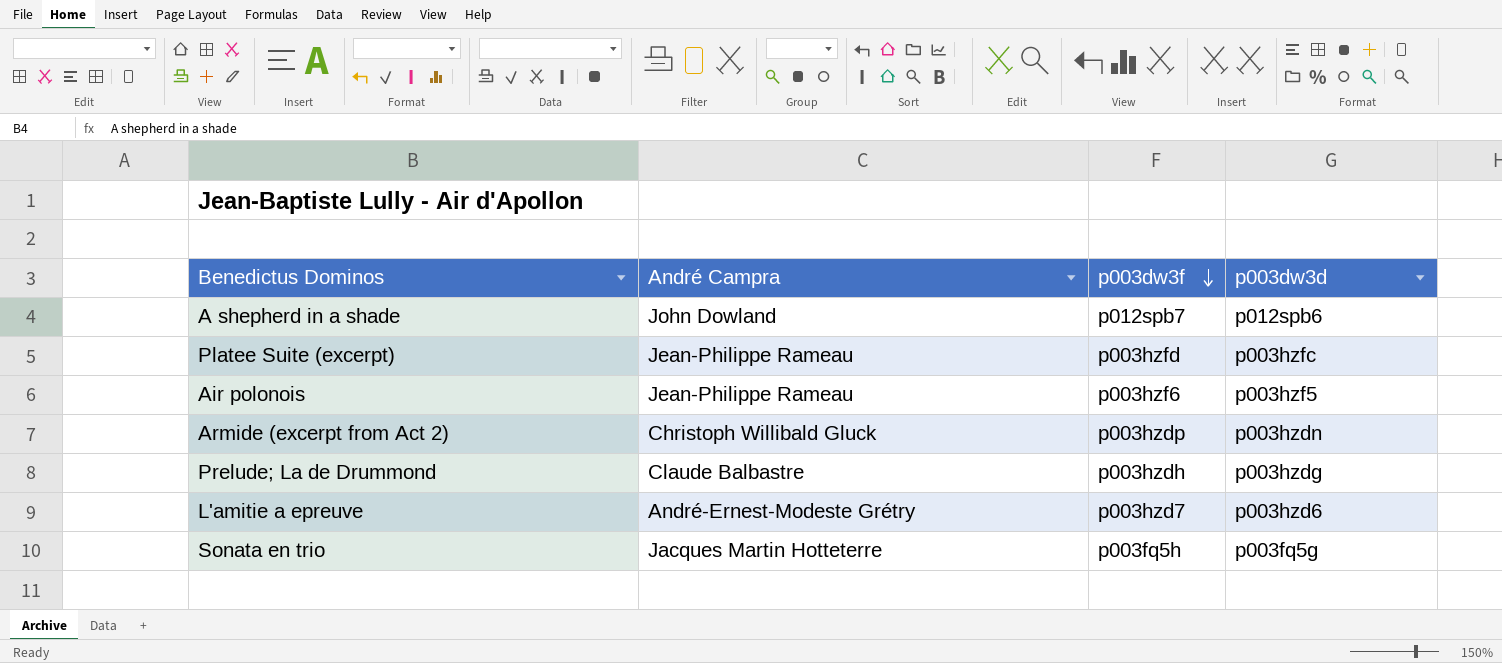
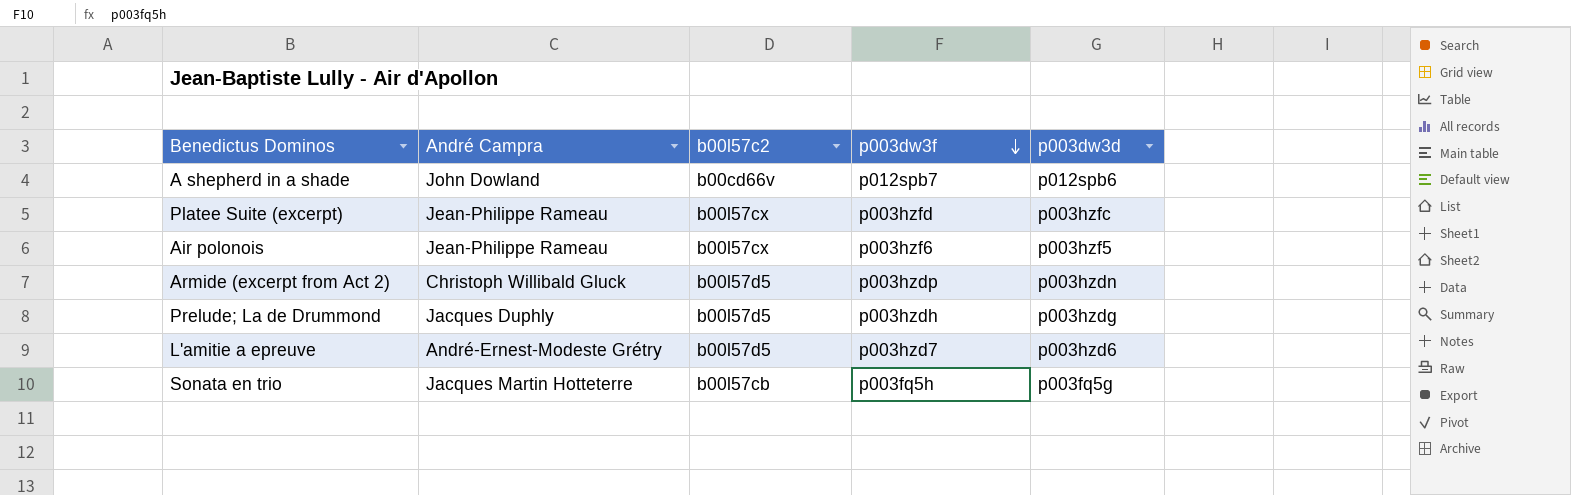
column b00l57c2 | position: none -> 3
Prelude; La de Drummond | André Campra: Claude Balbastre -> Jacques Duphly

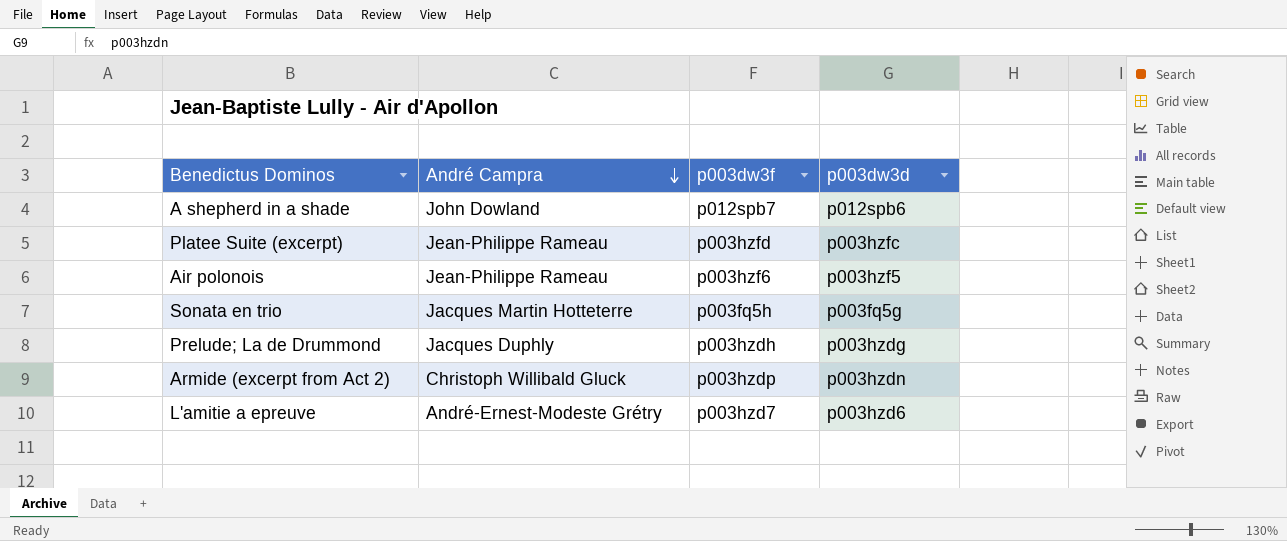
row order: p003dw3f descending -> André Campra descending
column b00l57c2 | position: 3 -> none

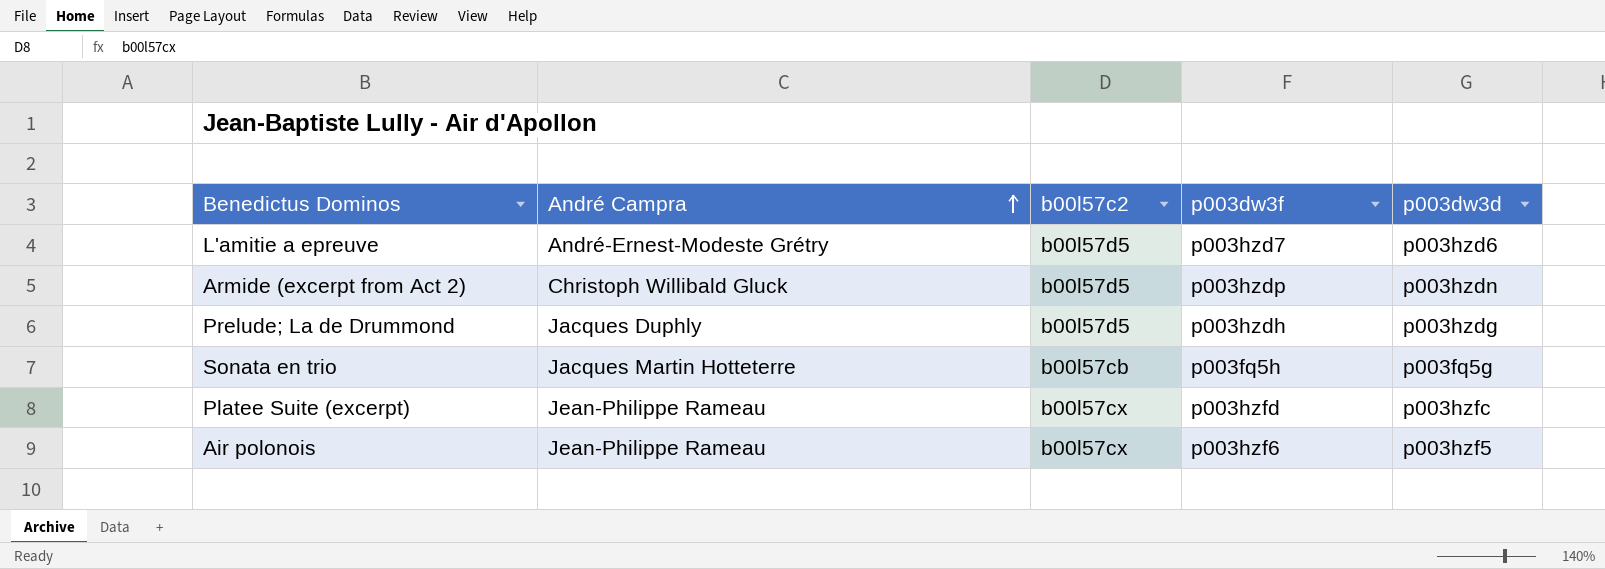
row order: André Campra descending -> André Campra ascending
column b00l57c2 | position: none -> 3
row A shepherd in a shade: John Dowland | p012spb7 | p012spb6 -> none

